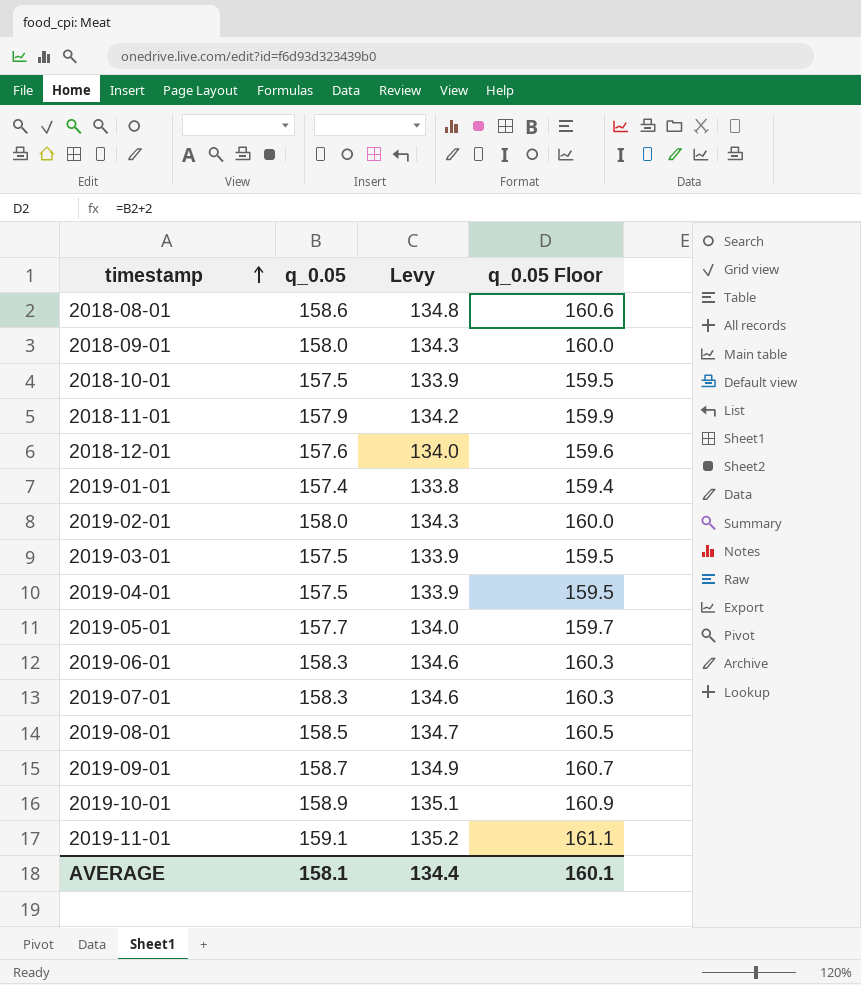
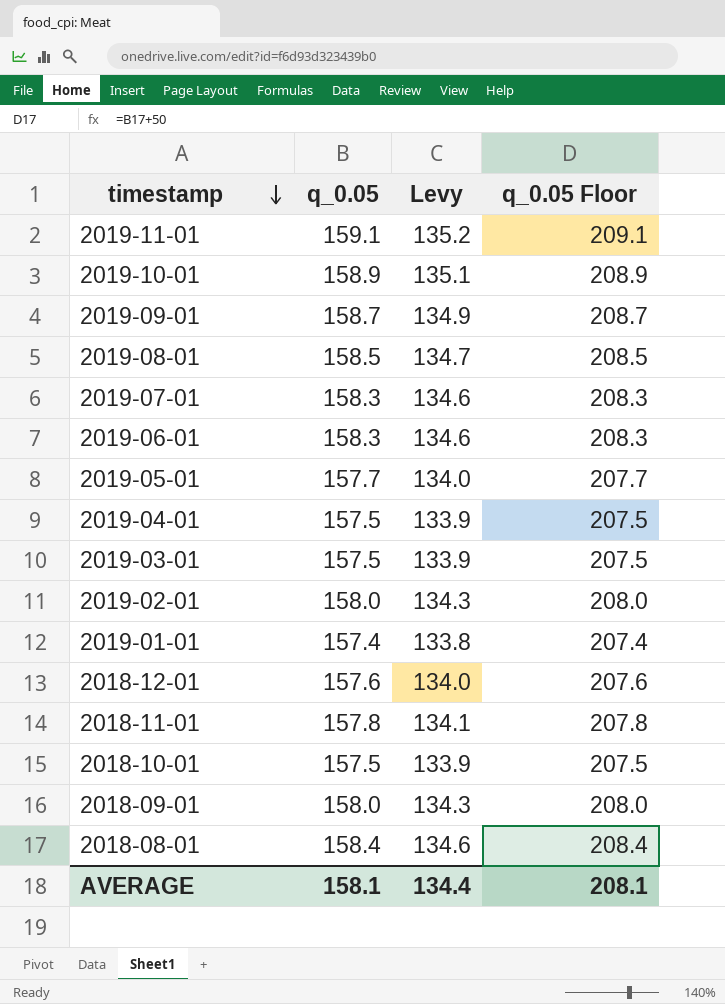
row order: timestamp ascending -> timestamp descending
column q_0.05 Floor | formula: [q_0.05] + 2 -> [q_0.05] + 50
2018-11-01 | q_0.05: 157.9 -> 157.8
2018-11-01 | Levy: 134.2 -> 134.1
2018-08-01 | q_0.05: 158.6 -> 158.4
2018-08-01 | Levy: 134.8 -> 134.6
AVERAGE | q_0.05 Floor: 160.1 -> 208.1

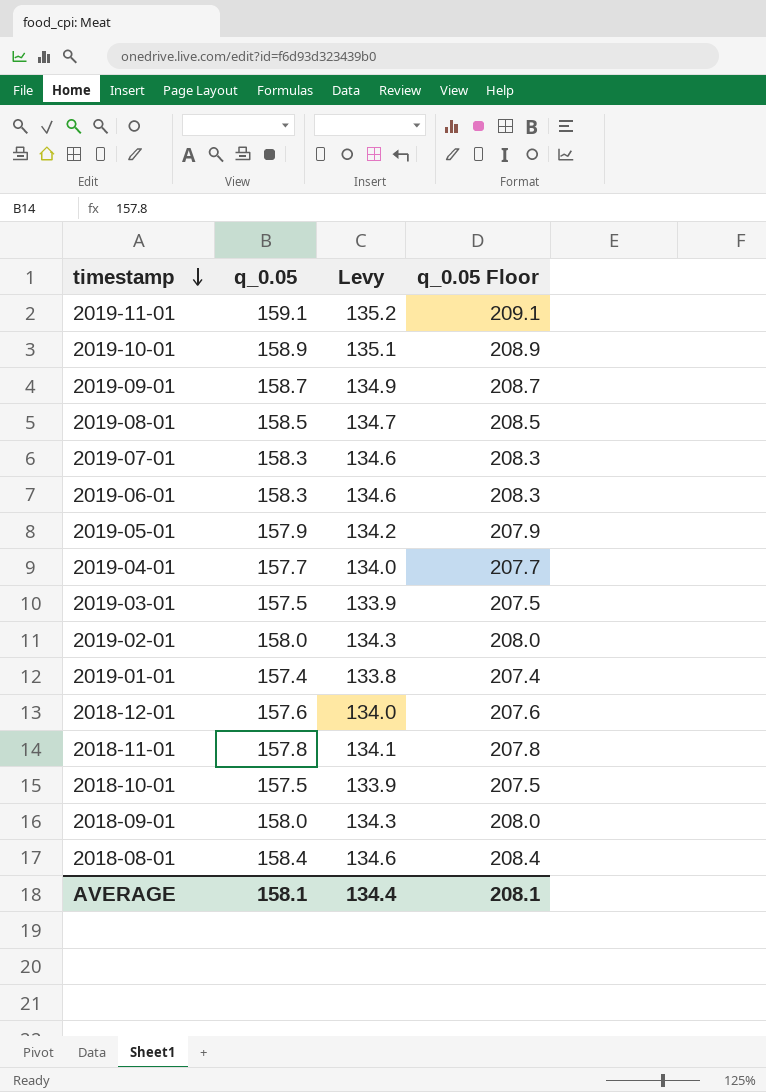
2019-05-01 | q_0.05: 157.7 -> 157.9
2019-05-01 | Levy: 134.0 -> 134.2
2019-05-01 | q_0.05 Floor: 207.7 -> 207.9
2019-04-01 | q_0.05: 157.5 -> 157.7
2019-04-01 | Levy: 133.9 -> 134.0
2019-04-01 | q_0.05 Floor: 207.5 -> 207.7

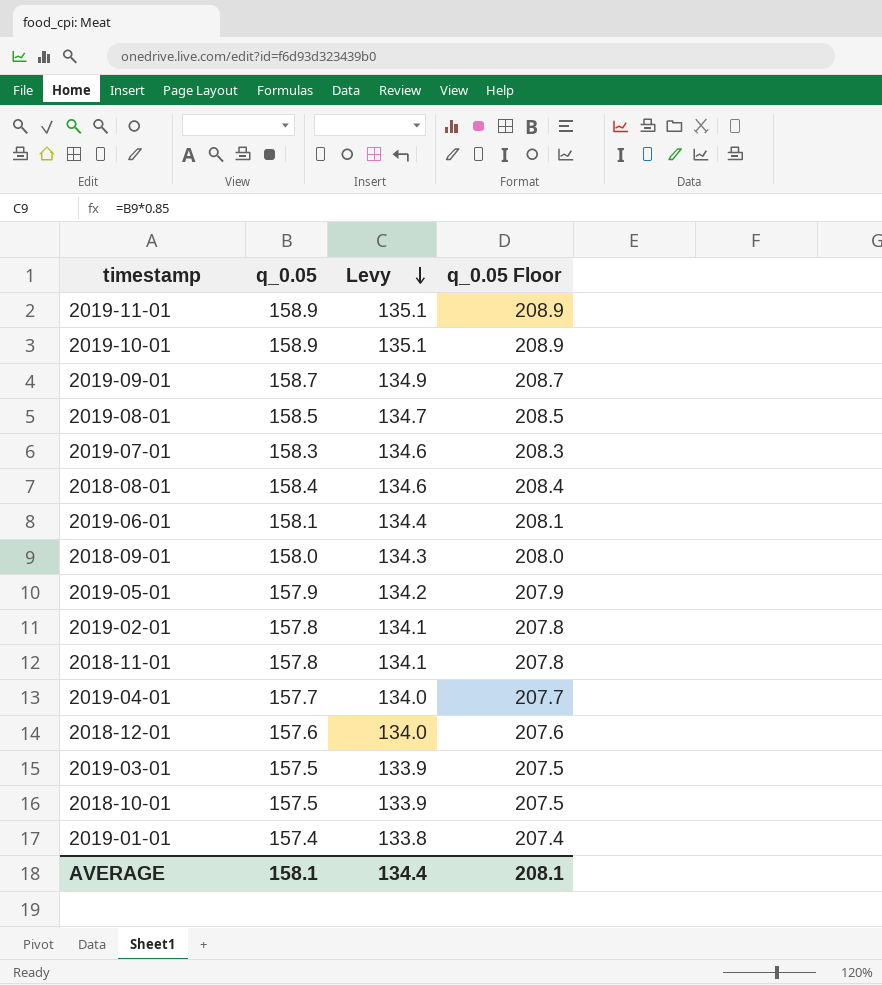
row order: timestamp descending -> Levy descending
2019-11-01 | q_0.05: 159.1 -> 158.9
2019-11-01 | Levy: 135.2 -> 135.1
2019-11-01 | q_0.05 Floor: 209.1 -> 208.9
2019-06-01 | q_0.05: 158.3 -> 158.1
2019-06-01 | Levy: 134.6 -> 134.4
2019-06-01 | q_0.05 Floor: 208.3 -> 208.1
2019-02-01 | q_0.05: 158.0 -> 157.8
2019-02-01 | Levy: 134.3 -> 134.1
2019-02-01 | q_0.05 Floor: 208.0 -> 207.8

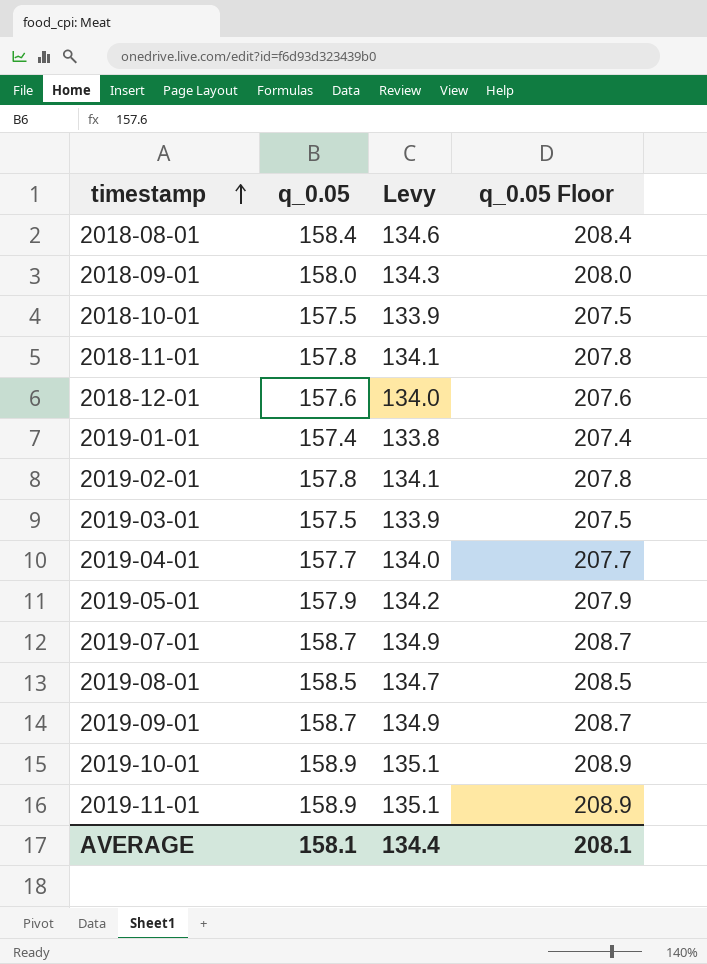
row order: Levy descending -> timestamp ascending
row 2019-06-01: 158.1 | 134.4 | 208.1 -> none
2019-07-01 | q_0.05: 158.3 -> 158.7
2019-07-01 | Levy: 134.6 -> 134.9
2019-07-01 | q_0.05 Floor: 208.3 -> 208.7

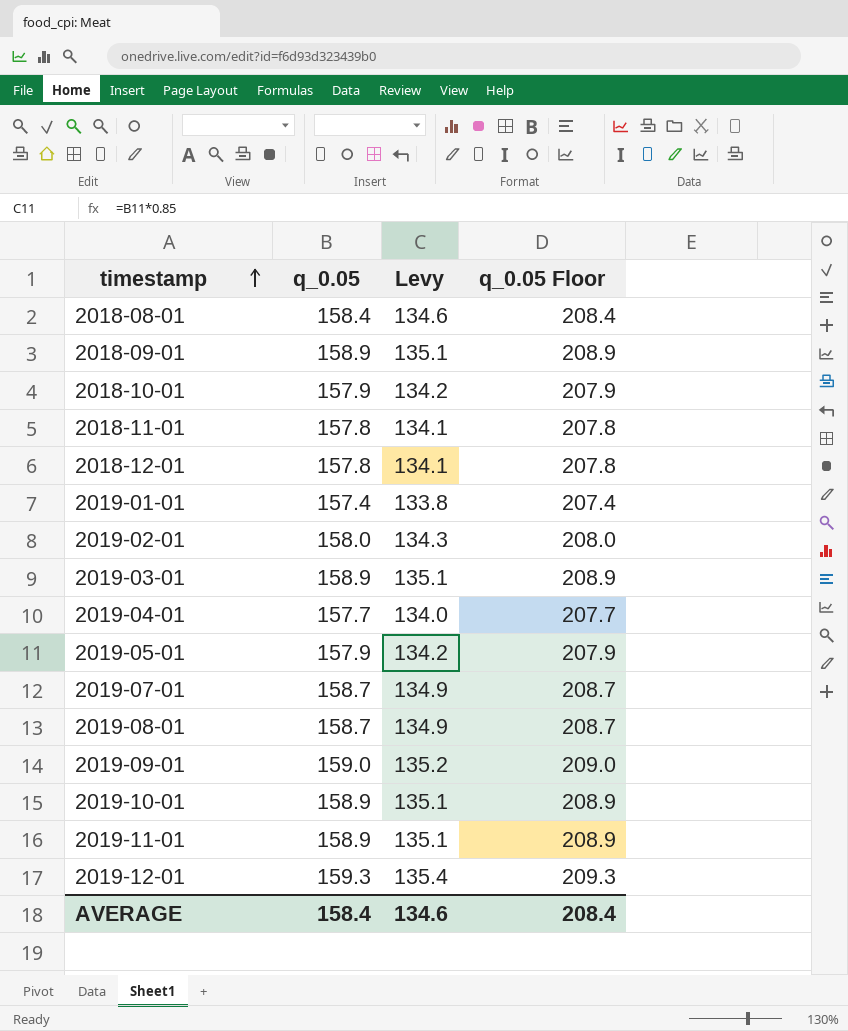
2018-09-01 | q_0.05: 158.0 -> 158.9
2018-09-01 | Levy: 134.3 -> 135.1
2018-09-01 | q_0.05 Floor: 208.0 -> 208.9
2018-10-01 | q_0.05: 157.5 -> 157.9
2018-10-01 | Levy: 133.9 -> 134.2
2018-10-01 | q_0.05 Floor: 207.5 -> 207.9
2018-12-01 | q_0.05: 157.6 -> 157.8
2018-12-01 | Levy: 134.0 -> 134.1
2018-12-01 | q_0.05 Floor: 207.6 -> 207.8
2019-02-01 | q_0.05: 157.8 -> 158.0
2019-02-01 | Levy: 134.1 -> 134.3
2019-02-01 | q_0.05 Floor: 207.8 -> 208.0
2019-03-01 | q_0.05: 157.5 -> 158.9
2019-03-01 | Levy: 133.9 -> 135.1
2019-03-01 | q_0.05 Floor: 207.5 -> 208.9
2019-08-01 | q_0.05: 158.5 -> 158.7
2019-08-01 | Levy: 134.7 -> 134.9
2019-08-01 | q_0.05 Floor: 208.5 -> 208.7
2019-09-01 | q_0.05: 158.7 -> 159.0
2019-09-01 | Levy: 134.9 -> 135.2
2019-09-01 | q_0.05 Floor: 208.7 -> 209.0
row 2019-12-01: none -> 159.3 | 135.4 | 209.3
AVERAGE | q_0.05: 158.1 -> 158.4
AVERAGE | Levy: 134.4 -> 134.6
AVERAGE | q_0.05 Floor: 208.1 -> 208.4

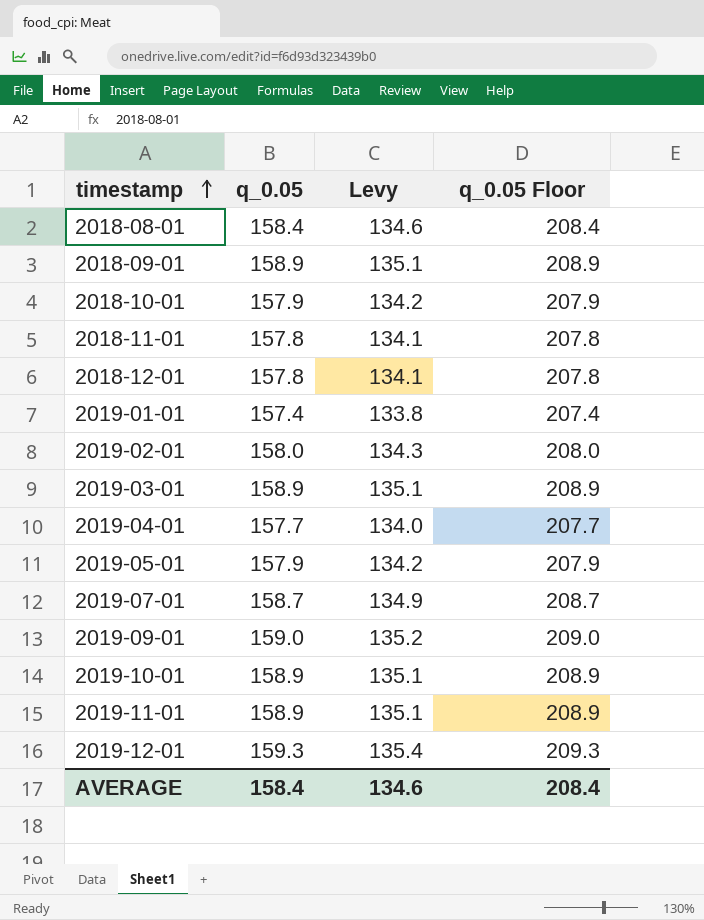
row 2019-08-01: 158.7 | 134.9 | 208.7 -> none

